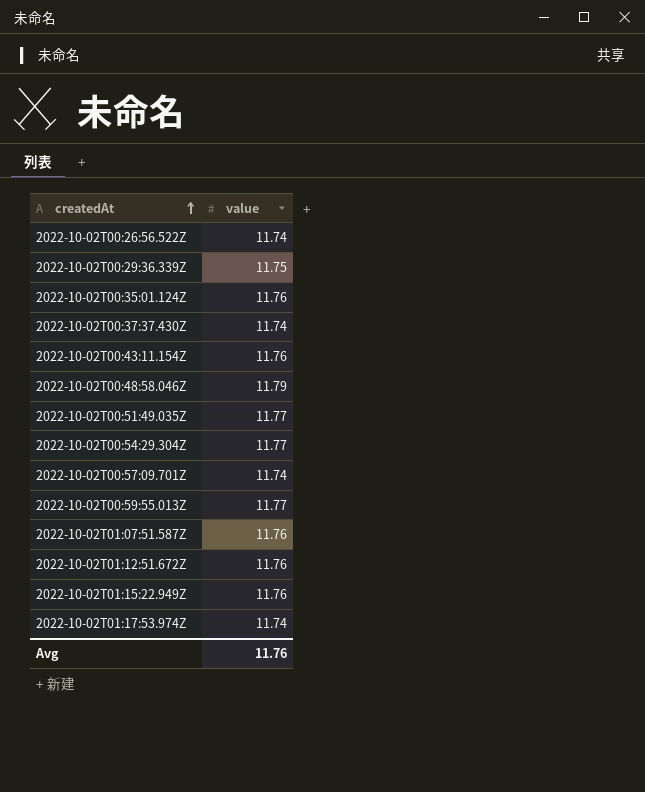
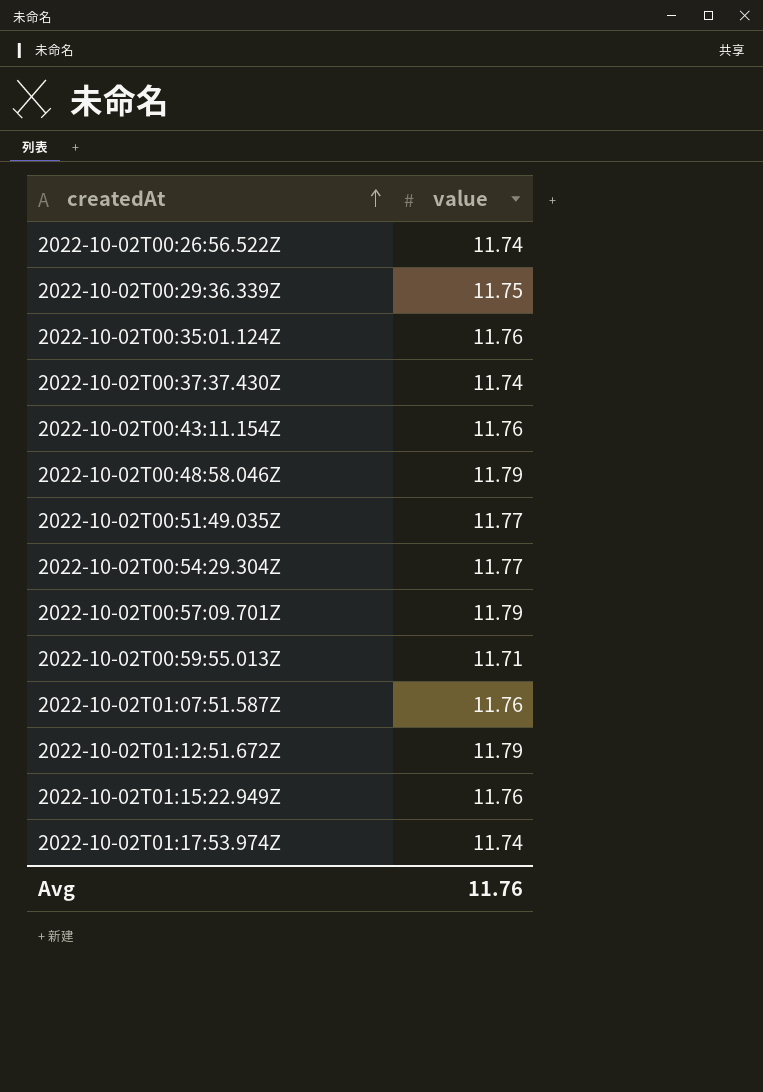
2022-10-02T00:57:09.701Z | value: 11.74 -> 11.79
2022-10-02T00:59:55.013Z | value: 11.77 -> 11.71
2022-10-02T01:12:51.672Z | value: 11.76 -> 11.79

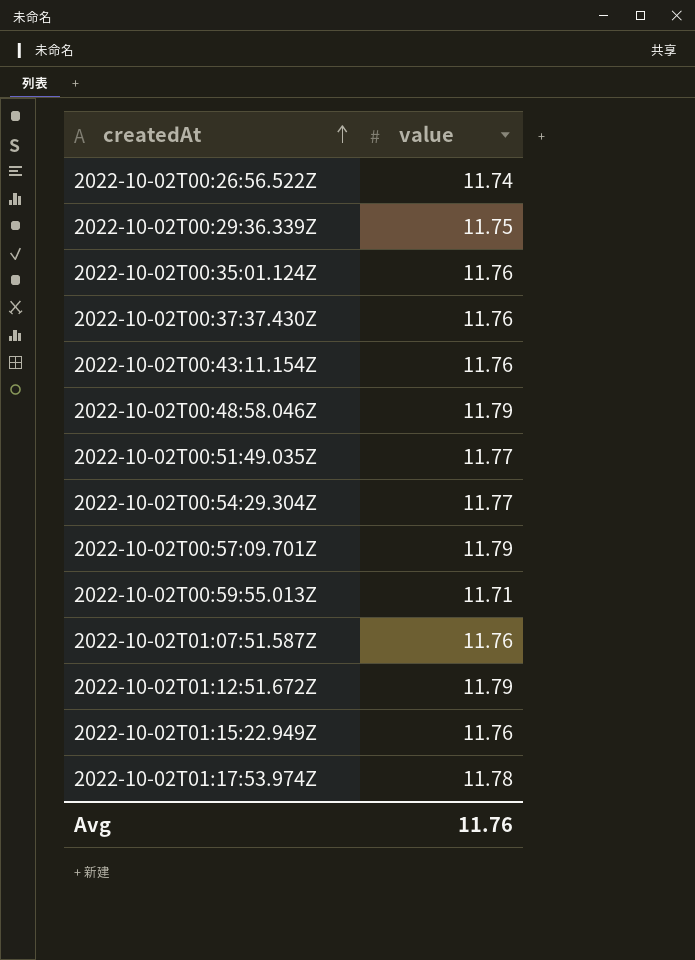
2022-10-02T00:37:37.430Z | value: 11.74 -> 11.76
2022-10-02T01:17:53.974Z | value: 11.74 -> 11.78

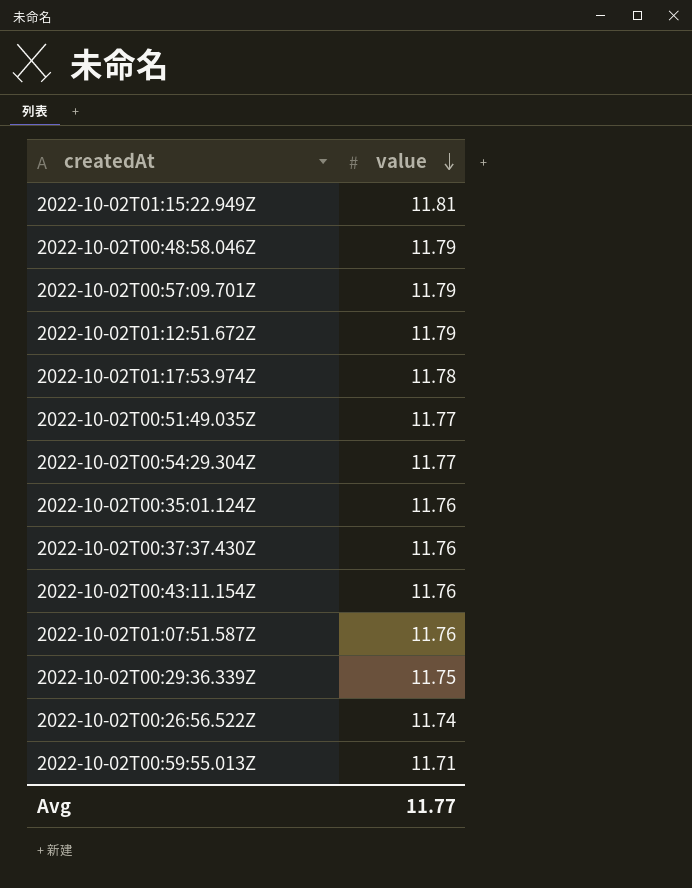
row order: createdAt ascending -> value descending
2022-10-02T01:15:22.949Z | value: 11.76 -> 11.81
Avg | value: 11.76 -> 11.77

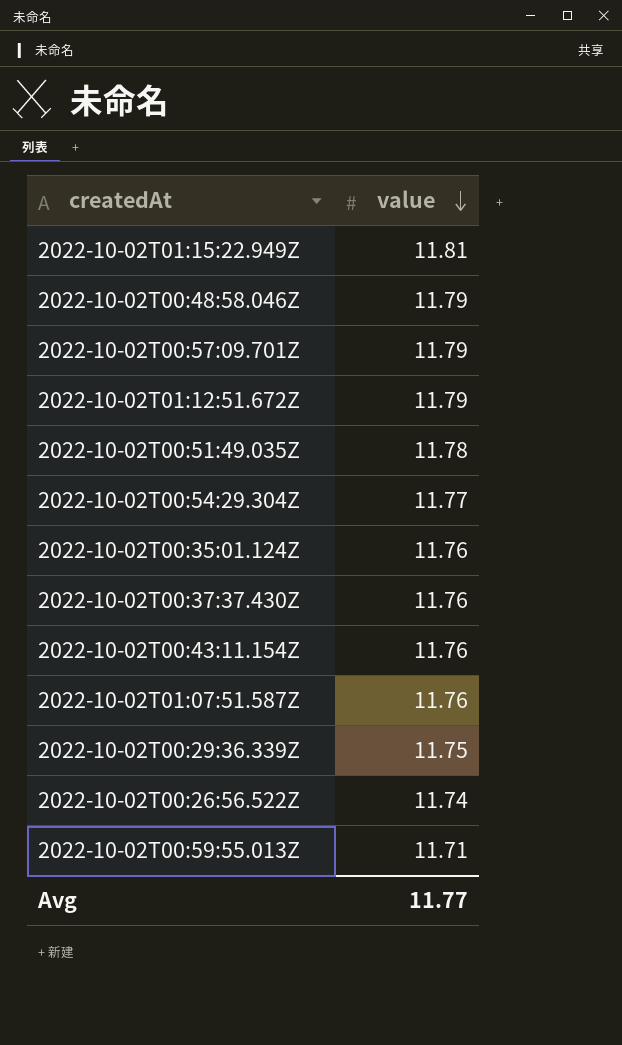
row 2022-10-02T01:17:53.974Z: 11.78 -> none
2022-10-02T00:51:49.035Z | value: 11.77 -> 11.78

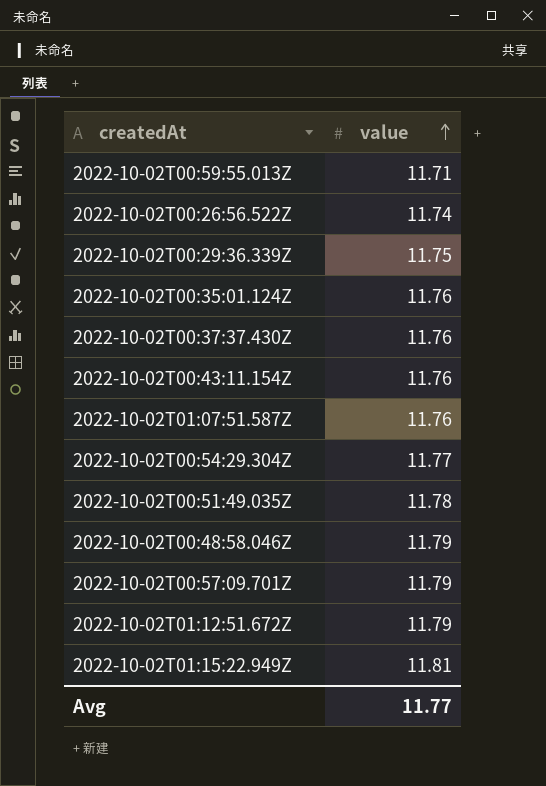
row order: value descending -> value ascending

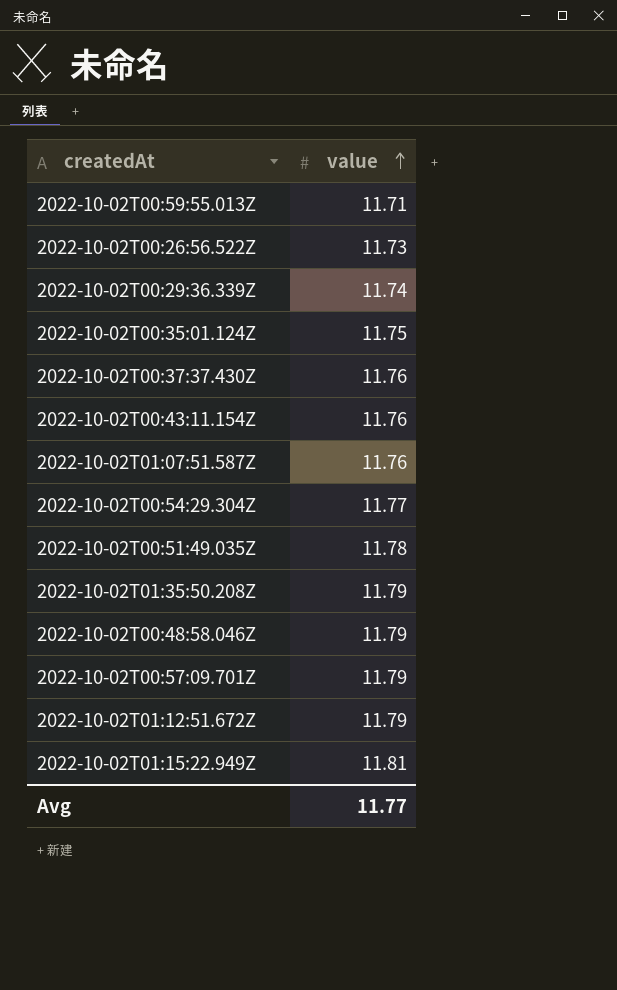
2022-10-02T00:26:56.522Z | value: 11.74 -> 11.73
2022-10-02T00:29:36.339Z | value: 11.75 -> 11.74
2022-10-02T00:35:01.124Z | value: 11.76 -> 11.75
row 2022-10-02T01:35:50.208Z: none -> 11.79

